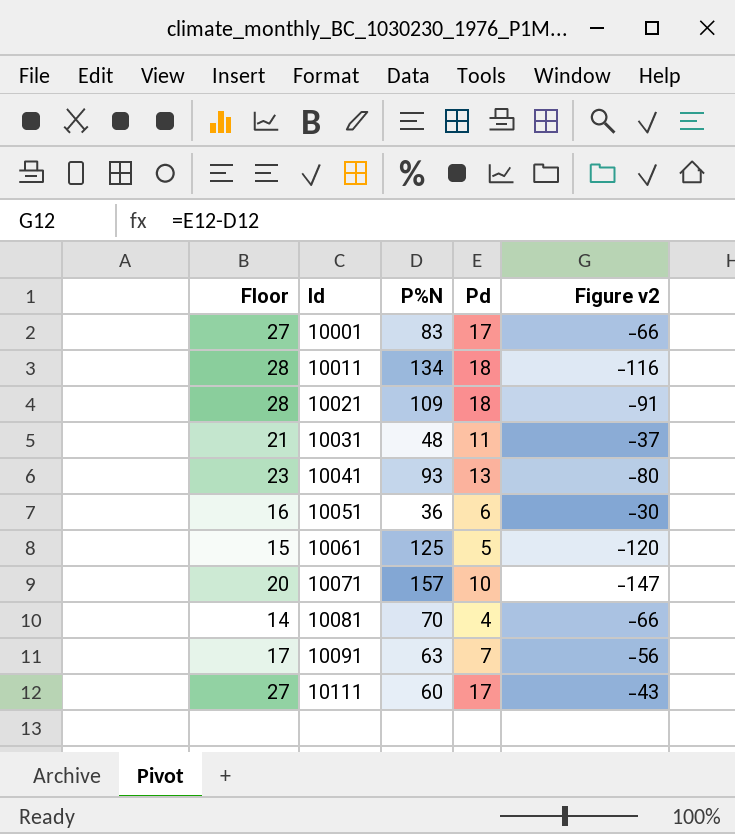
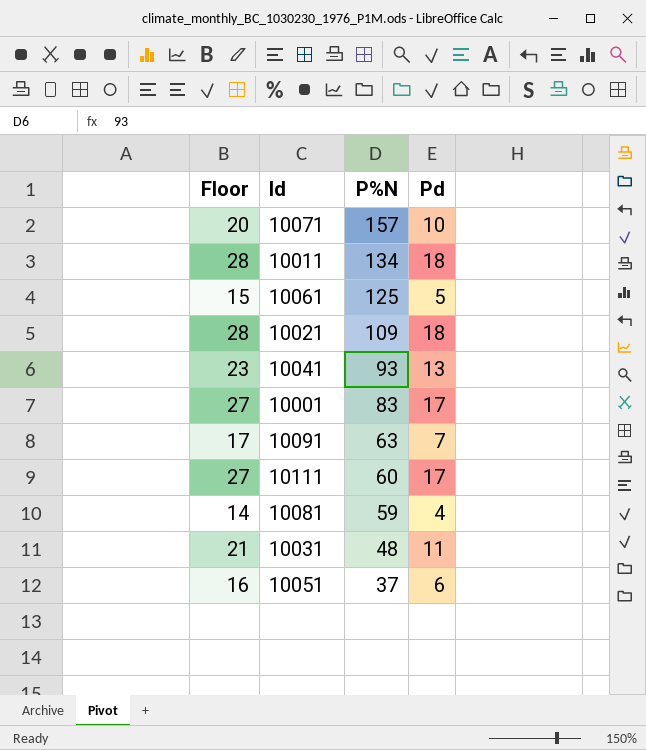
row order: Id ascending -> P%N descending
column Figure v2 | formula: [Pd] - [P%N] -> none
10081 | P%N: 70 -> 59
10051 | P%N: 36 -> 37

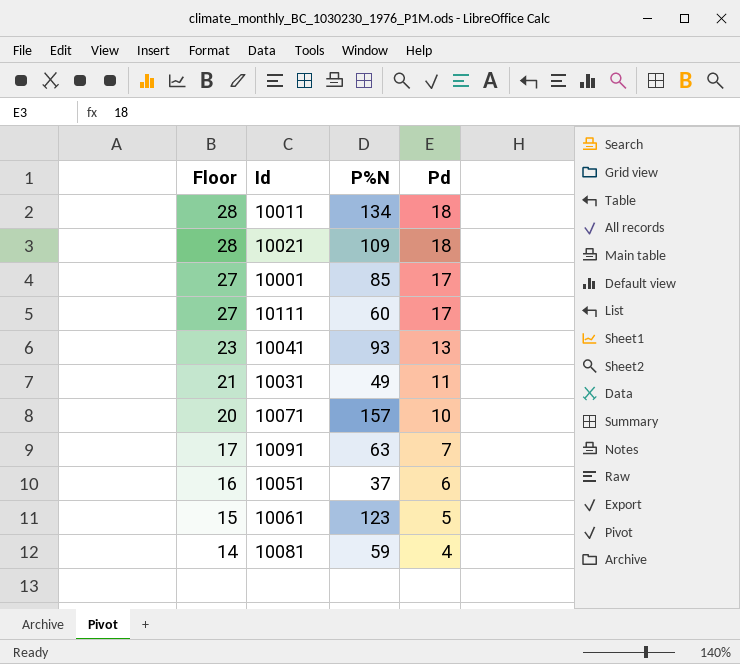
row order: P%N descending -> Floor descending
10001 | P%N: 83 -> 85
10031 | P%N: 48 -> 49
10061 | P%N: 125 -> 123

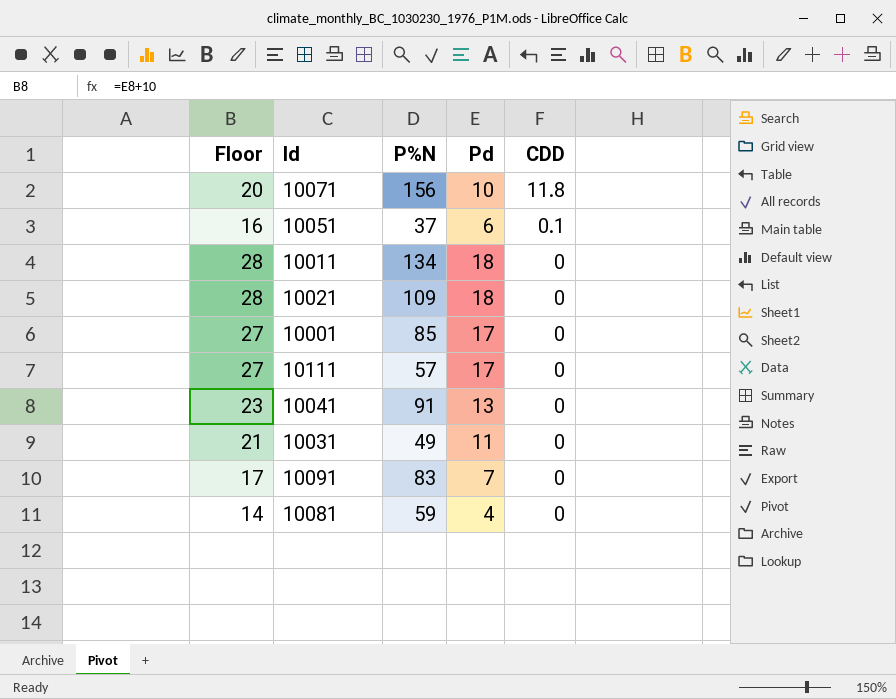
row order: Floor descending -> CDD descending
column CDD | position: none -> 5
row 10061: 15 | 123 | 5 -> none
10071 | P%N: 157 -> 156
10111 | P%N: 60 -> 57
10041 | P%N: 93 -> 91
10091 | P%N: 63 -> 83

